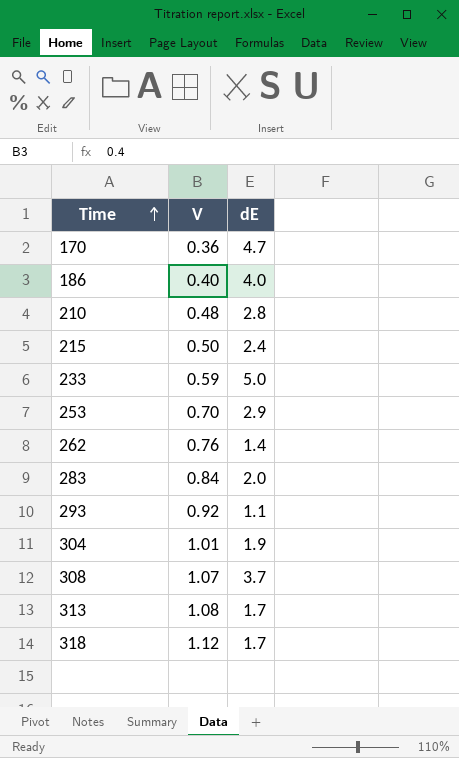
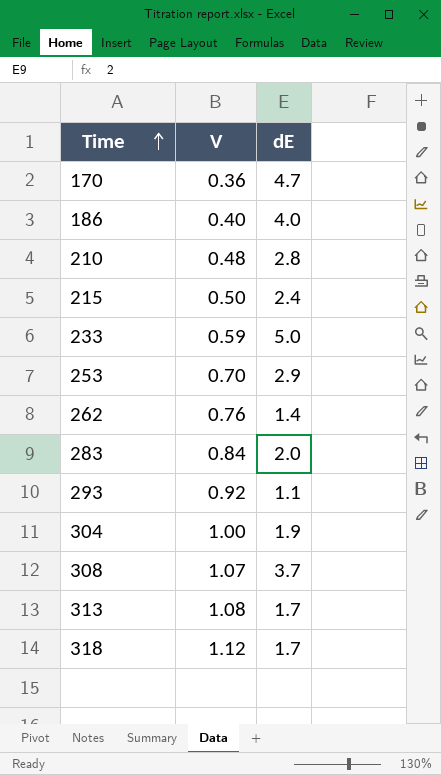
304 | V: 1.01 -> 1.00

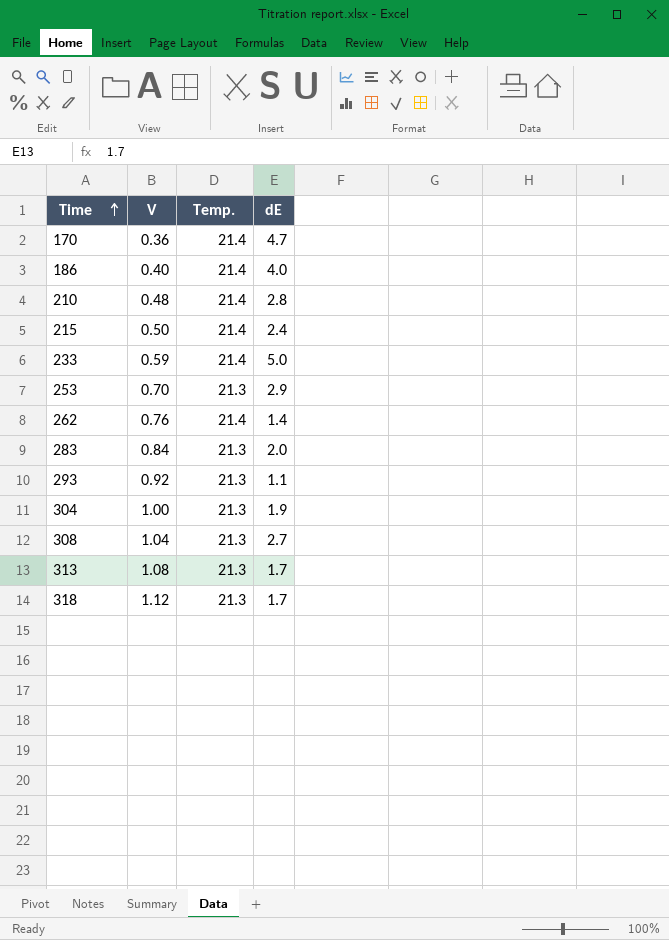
column Temp. | position: none -> 3
308 | V: 1.07 -> 1.04
308 | dE: 3.7 -> 2.7

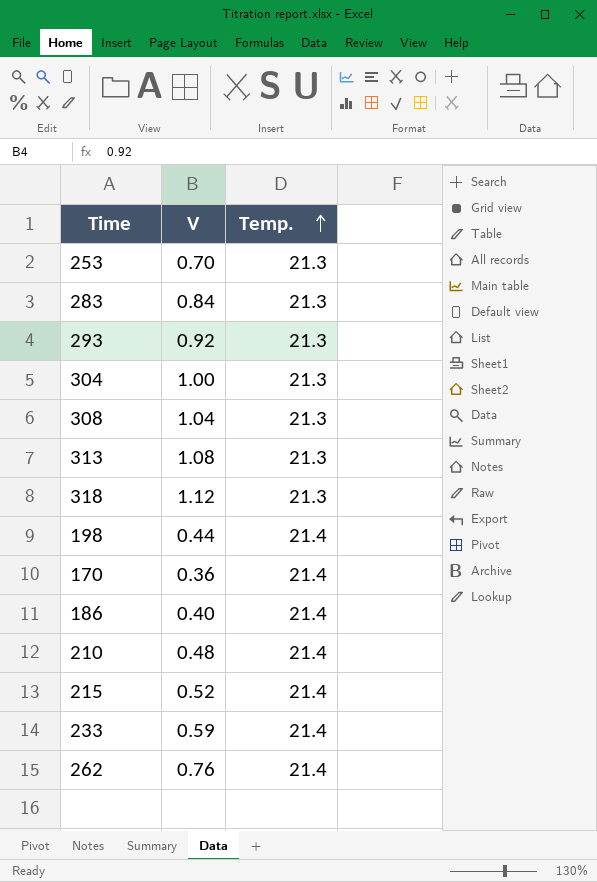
row order: Time ascending -> Temp. ascending
column dE | position: 4 -> none
row 198: none -> 0.44 | 21.4
215 | V: 0.50 -> 0.52

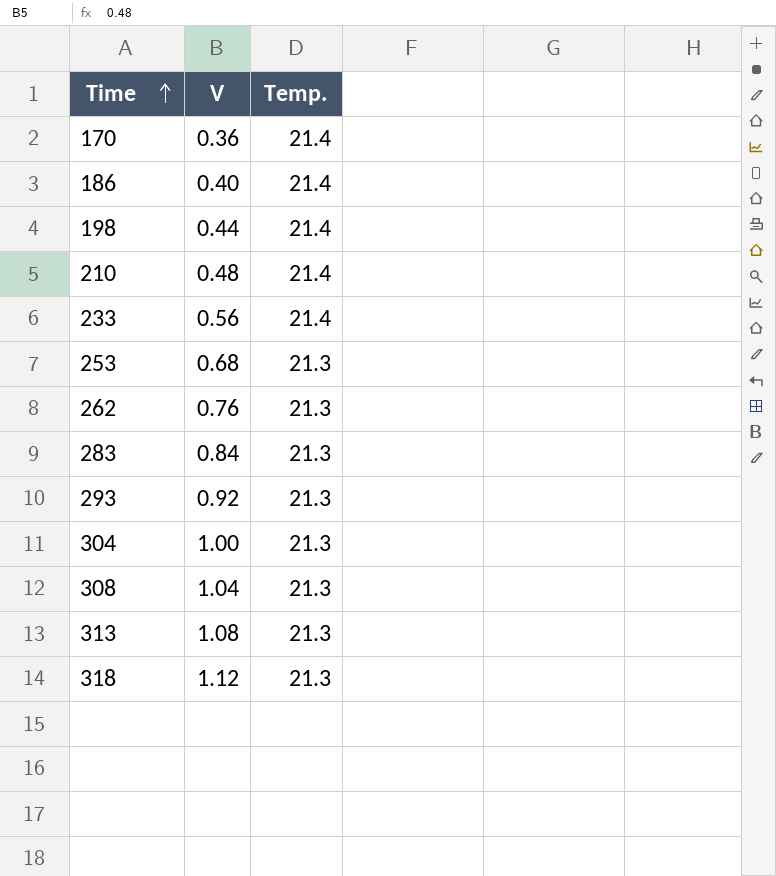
row order: Temp. ascending -> Time ascending
row 215: 0.52 | 21.4 -> none
233 | V: 0.59 -> 0.56
253 | V: 0.70 -> 0.68
262 | Temp.: 21.4 -> 21.3

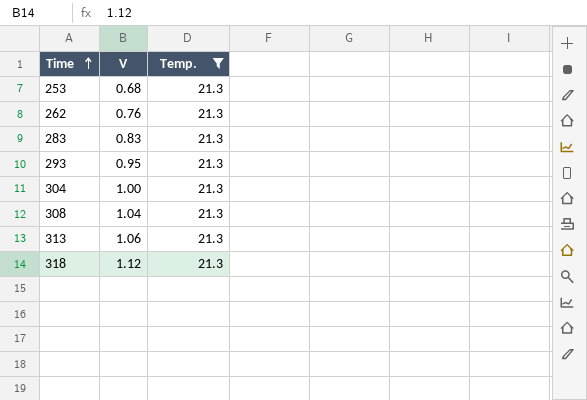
filter: none -> Temp. = 21.3
283 | V: 0.84 -> 0.83
293 | V: 0.92 -> 0.95
313 | V: 1.08 -> 1.06

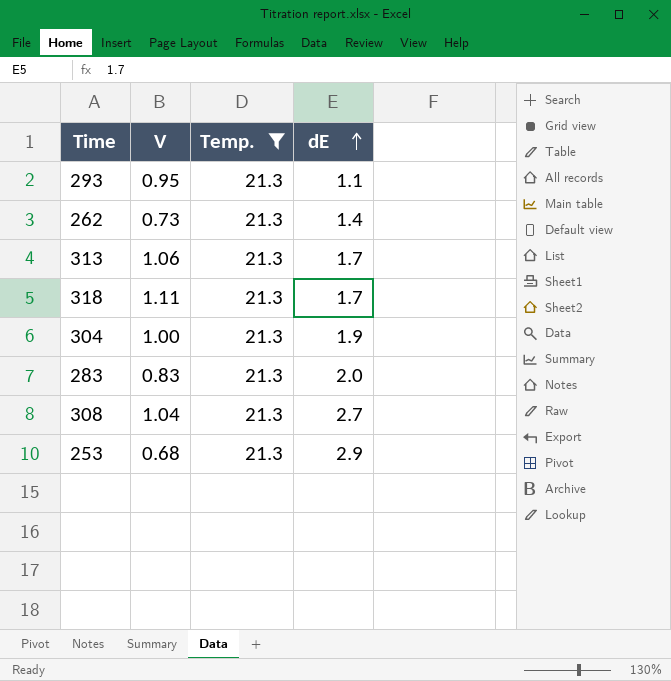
row order: Time ascending -> dE ascending
column dE | position: none -> 4
262 | V: 0.76 -> 0.73
318 | V: 1.12 -> 1.11

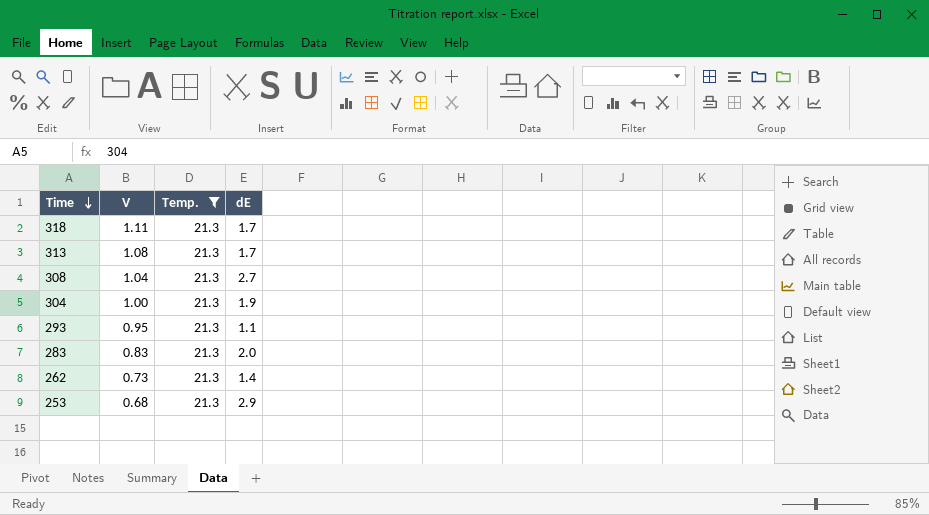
row order: dE ascending -> Time descending
313 | V: 1.06 -> 1.08

